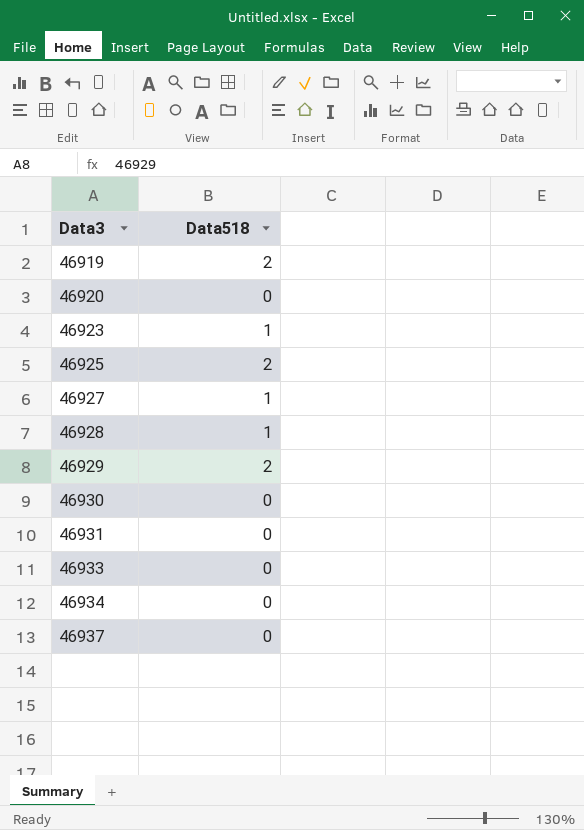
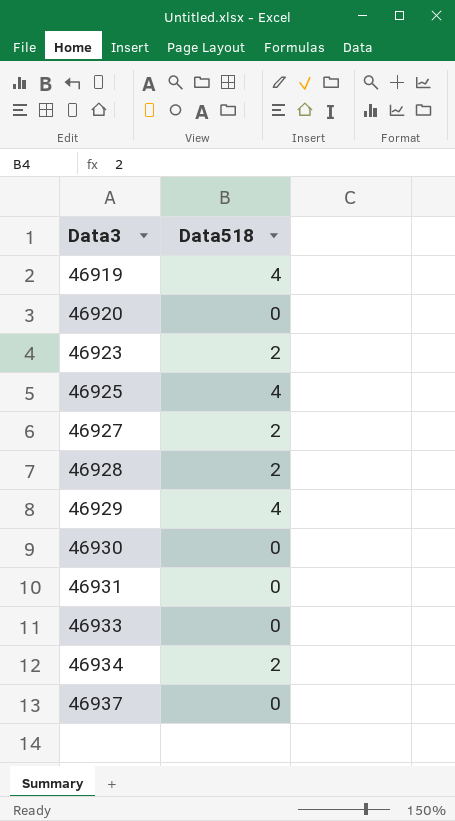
46919 | Data518: 2 -> 4
46923 | Data518: 1 -> 2
46925 | Data518: 2 -> 4
46927 | Data518: 1 -> 2
46928 | Data518: 1 -> 2
46929 | Data518: 2 -> 4
46934 | Data518: 0 -> 2

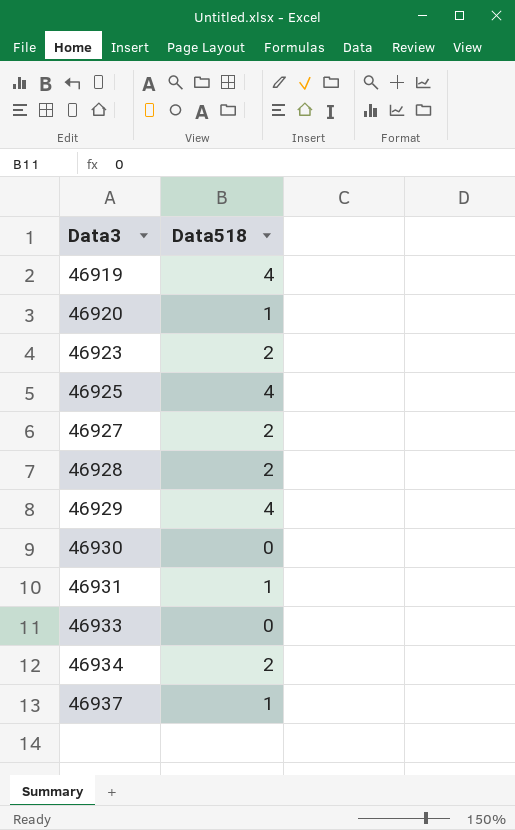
46920 | Data518: 0 -> 1
46931 | Data518: 0 -> 1
46937 | Data518: 0 -> 1

